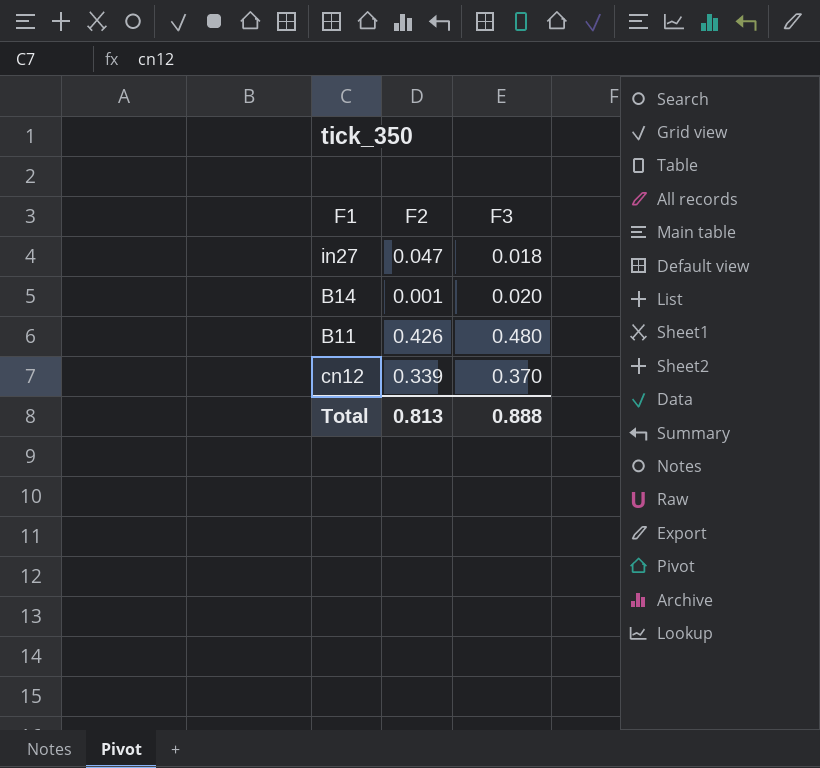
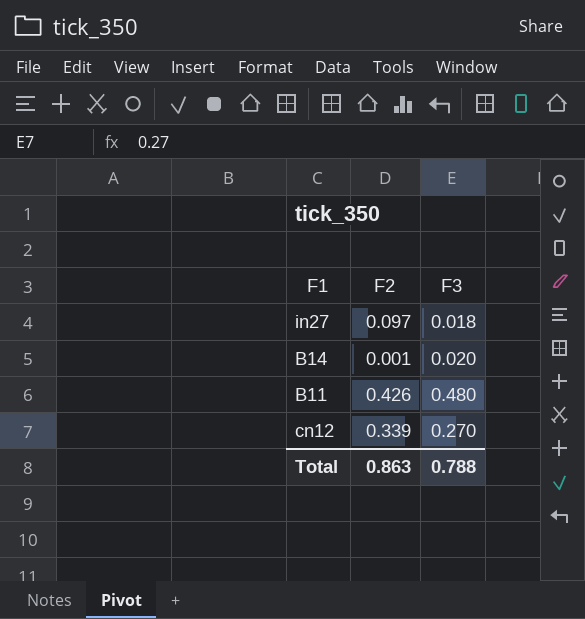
in27 | F2: 0.047 -> 0.097
cn12 | F3: 0.370 -> 0.270
Total | F2: 0.813 -> 0.863
Total | F3: 0.888 -> 0.788

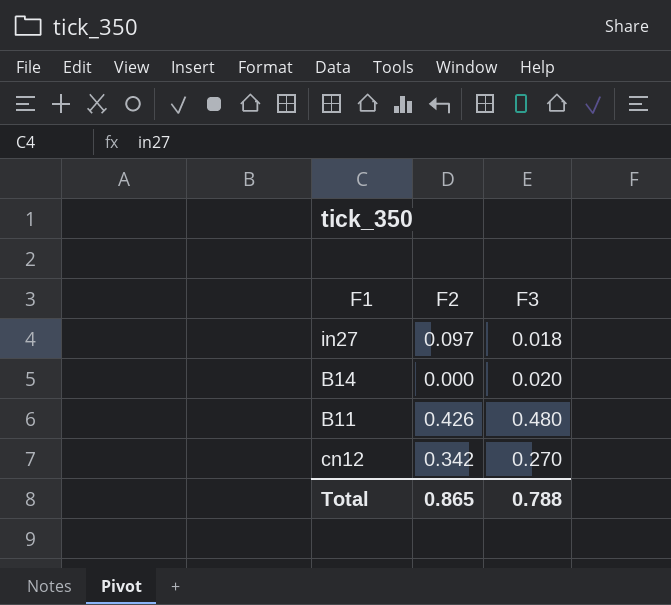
B14 | F2: 0.001 -> 0.000
cn12 | F2: 0.339 -> 0.342
Total | F2: 0.863 -> 0.865

